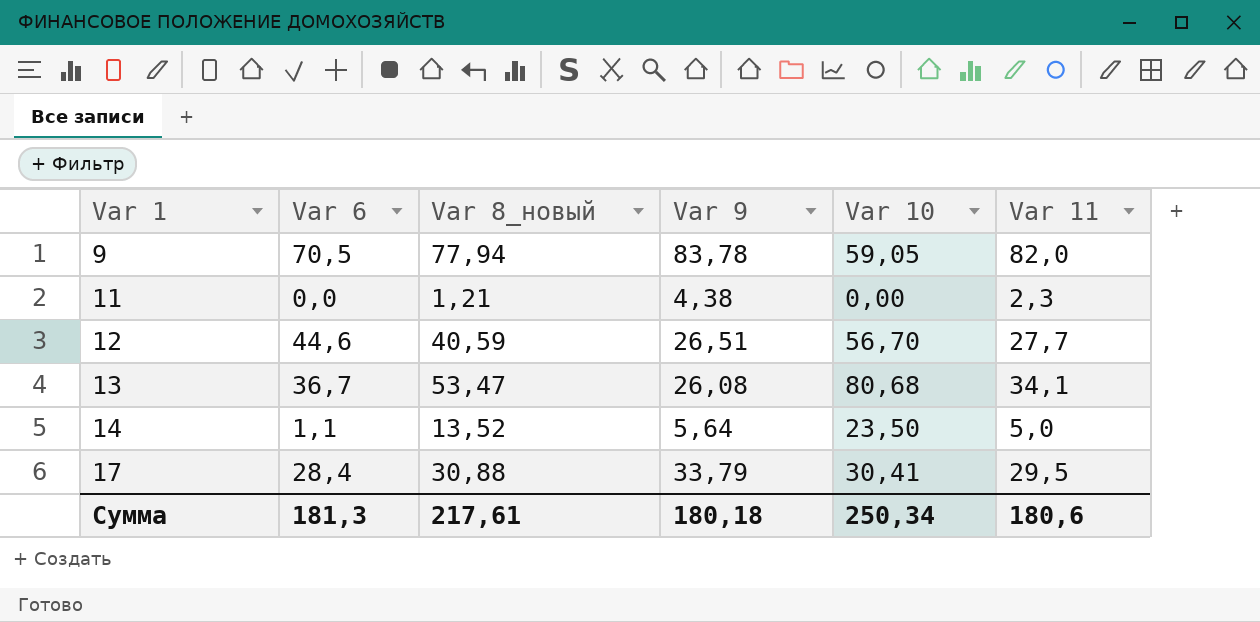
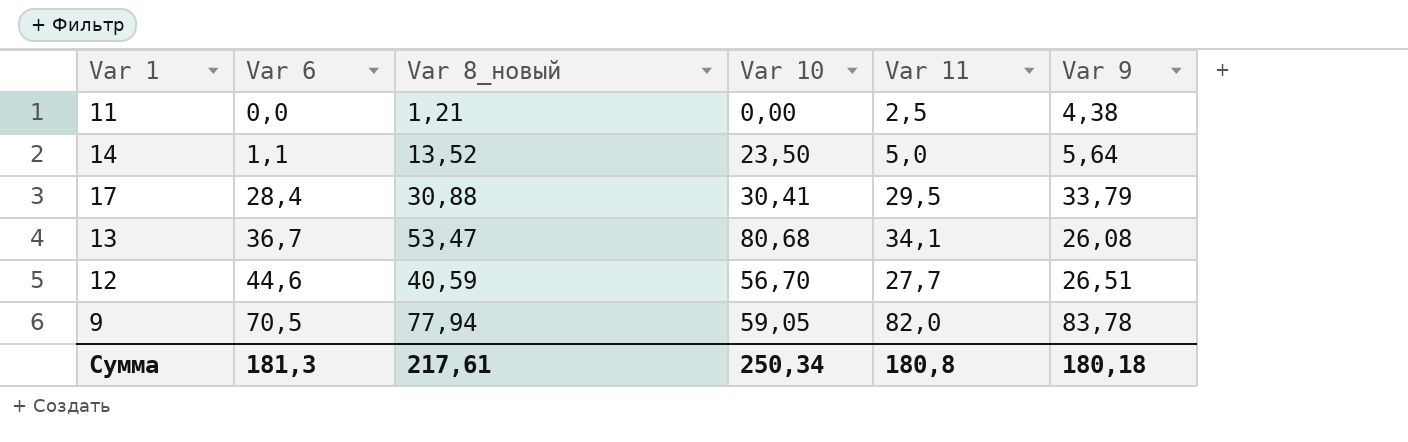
row order: Var 1 ascending -> Var 6 ascending
column Var 9 | position: 4 -> 6
11 | Var 11: 2,3 -> 2,5
Сумма | Var 11: 180,6 -> 180,8

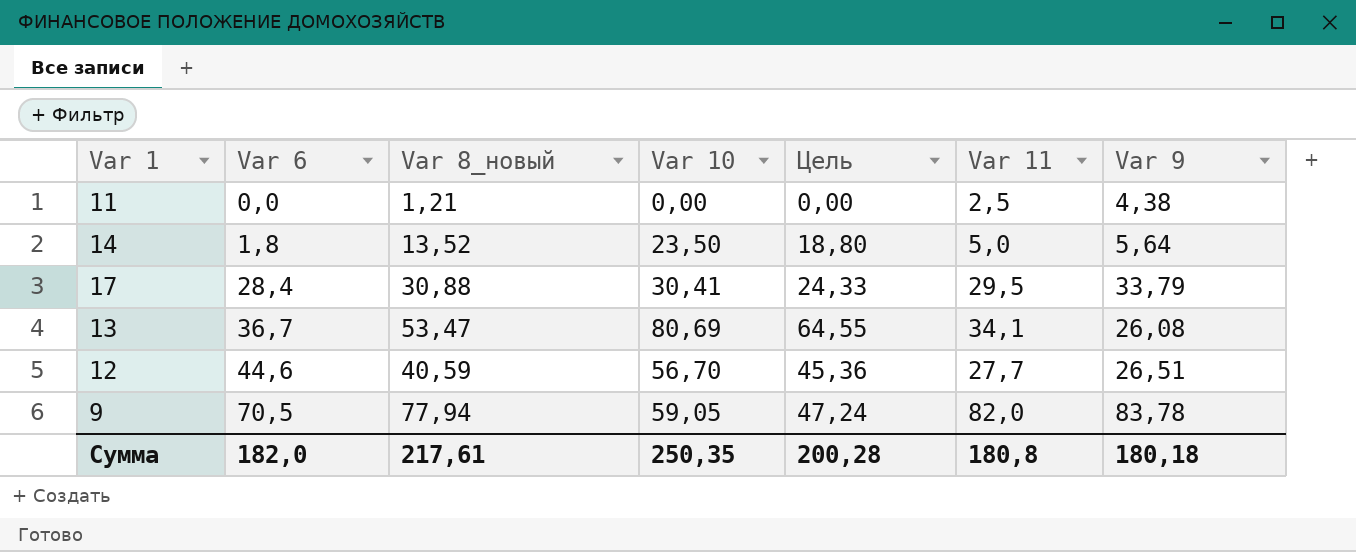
column Цель | formula: none -> [Var 10] * 0,8
14 | Var 6: 1,1 -> 1,8
13 | Var 10: 80,68 -> 80,69
Сумма | Var 6: 181,3 -> 182,0
Сумма | Var 10: 250,34 -> 250,35

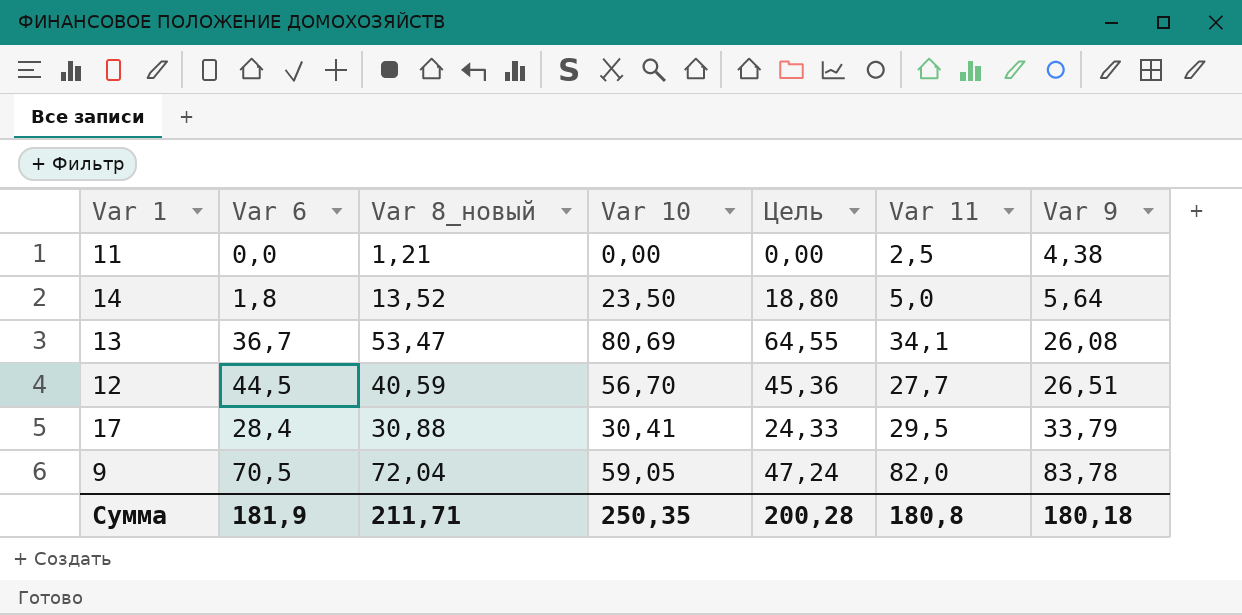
row order: Var 6 ascending -> Var 9 ascending
12 | Var 6: 44,6 -> 44,5
9 | Var 8_новый: 77,94 -> 72,04
Сумма | Var 6: 182,0 -> 181,9
Сумма | Var 8_новый: 217,61 -> 211,71

